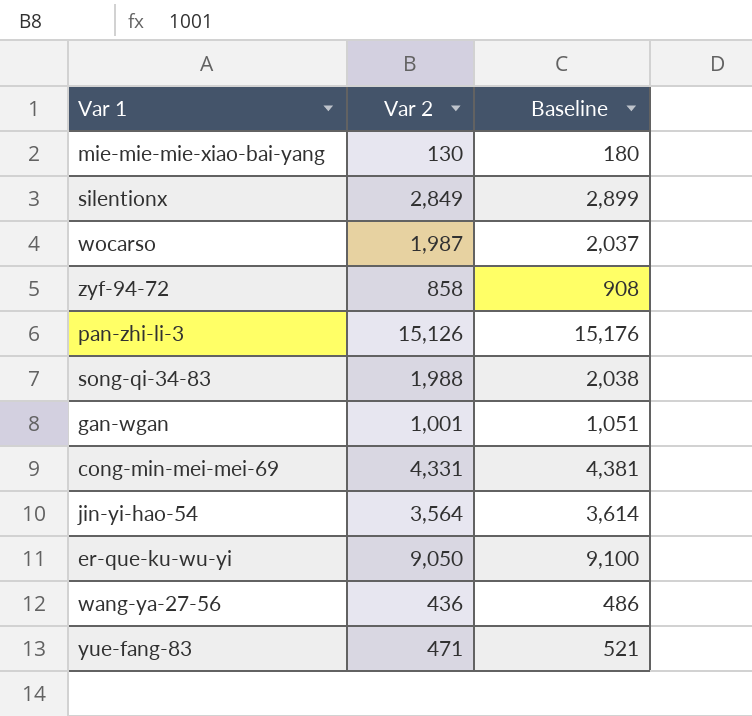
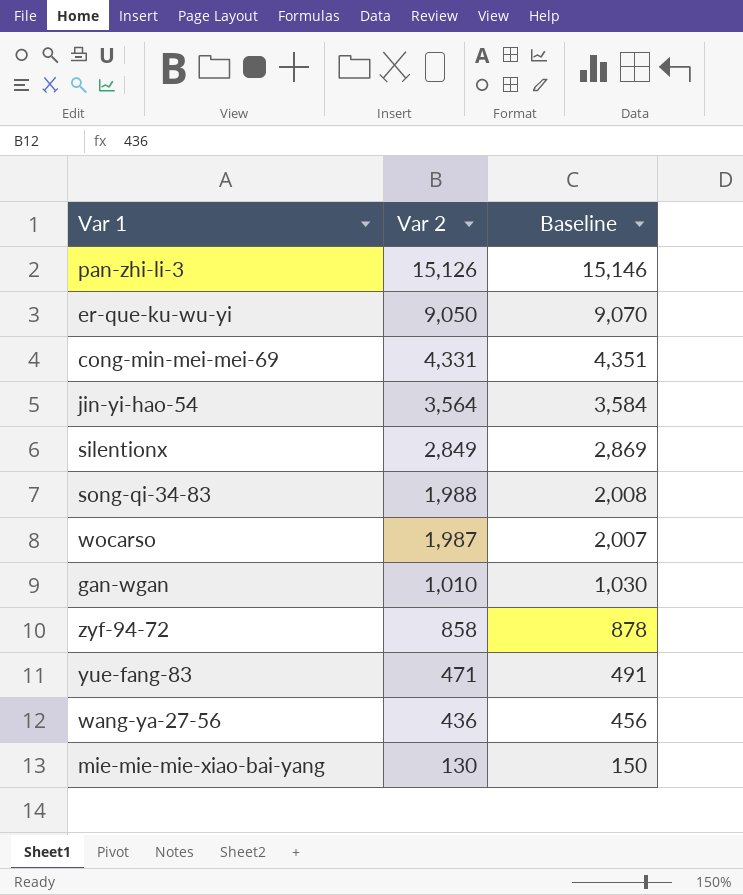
row order: none -> Var 2 descending
column Baseline | formula: [Var 2] + 50 -> [Var 2] + 20
gan-wgan | Var 2: 1,001 -> 1,010

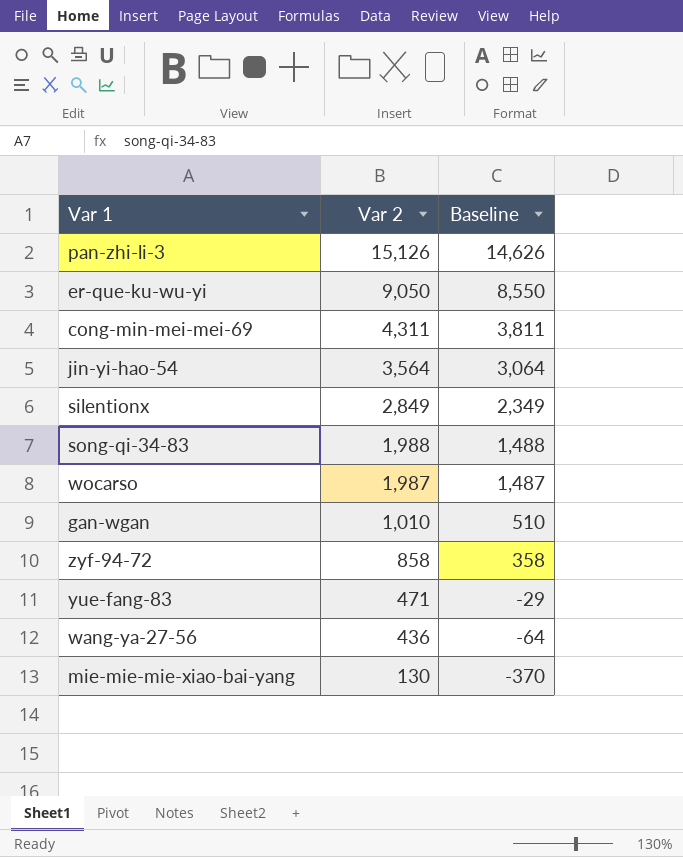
column Baseline | formula: [Var 2] + 20 -> [Var 2] - 500
cong-min-mei-mei-69 | Var 2: 4,331 -> 4,311

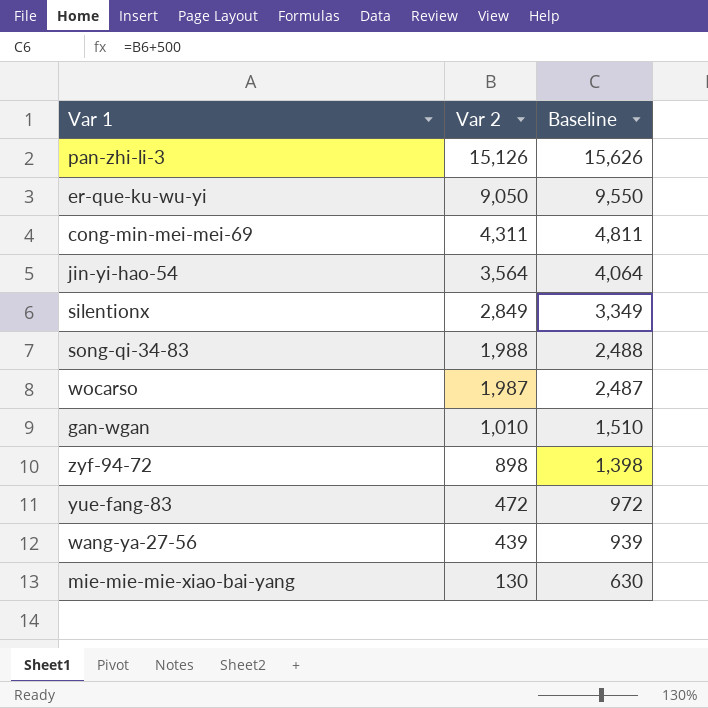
column Baseline | formula: [Var 2] - 500 -> [Var 2] + 500
zyf-94-72 | Var 2: 858 -> 898
yue-fang-83 | Var 2: 471 -> 472
wang-ya-27-56 | Var 2: 436 -> 439

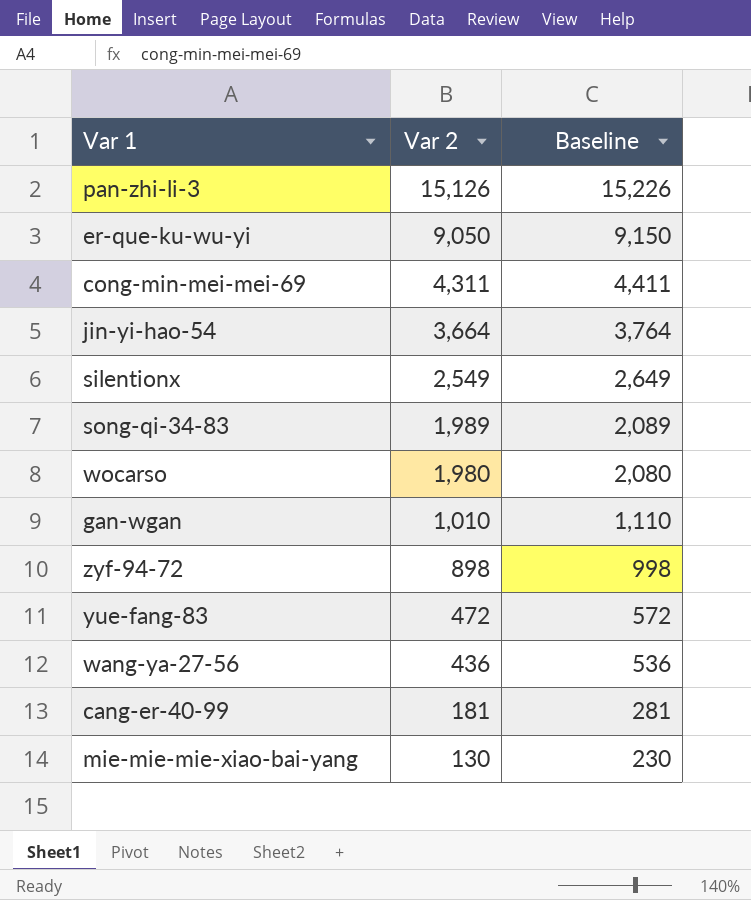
column Baseline | formula: [Var 2] + 500 -> [Var 2] + 100
jin-yi-hao-54 | Var 2: 3,564 -> 3,664
silentionx | Var 2: 2,849 -> 2,549
song-qi-34-83 | Var 2: 1,988 -> 1,989
wocarso | Var 2: 1,987 -> 1,980
wang-ya-27-56 | Var 2: 439 -> 436
row cang-er-40-99: none -> 181 | 281

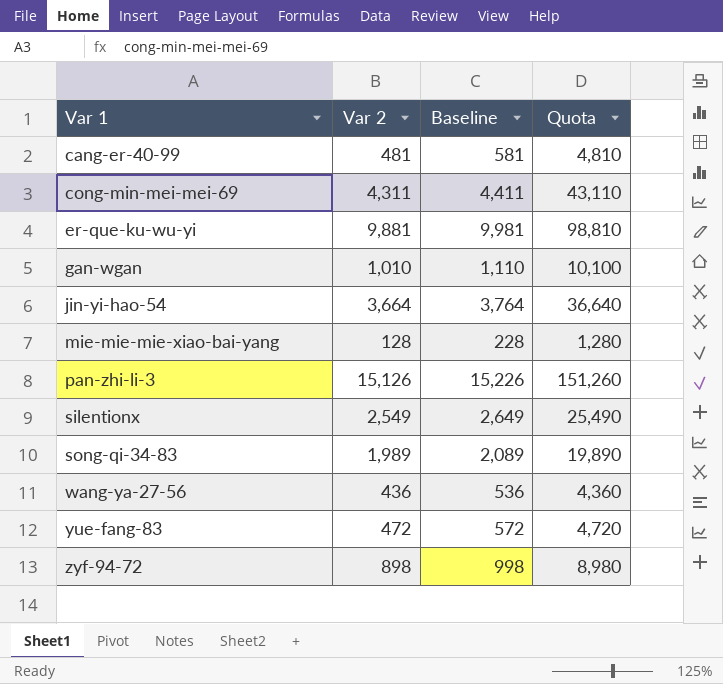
row order: Var 2 descending -> Var 1 ascending
column Quota | formula: none -> [Var 2] * 10
row wocarso: 1,980 | 2,080 -> none
cang-er-40-99 | Var 2: 181 -> 481
cang-er-40-99 | Baseline: 281 -> 581
er-que-ku-wu-yi | Var 2: 9,050 -> 9,881
er-que-ku-wu-yi | Baseline: 9,150 -> 9,981
mie-mie-mie-xiao-bai-yang | Var 2: 130 -> 128
mie-mie-mie-xiao-bai-yang | Baseline: 230 -> 228

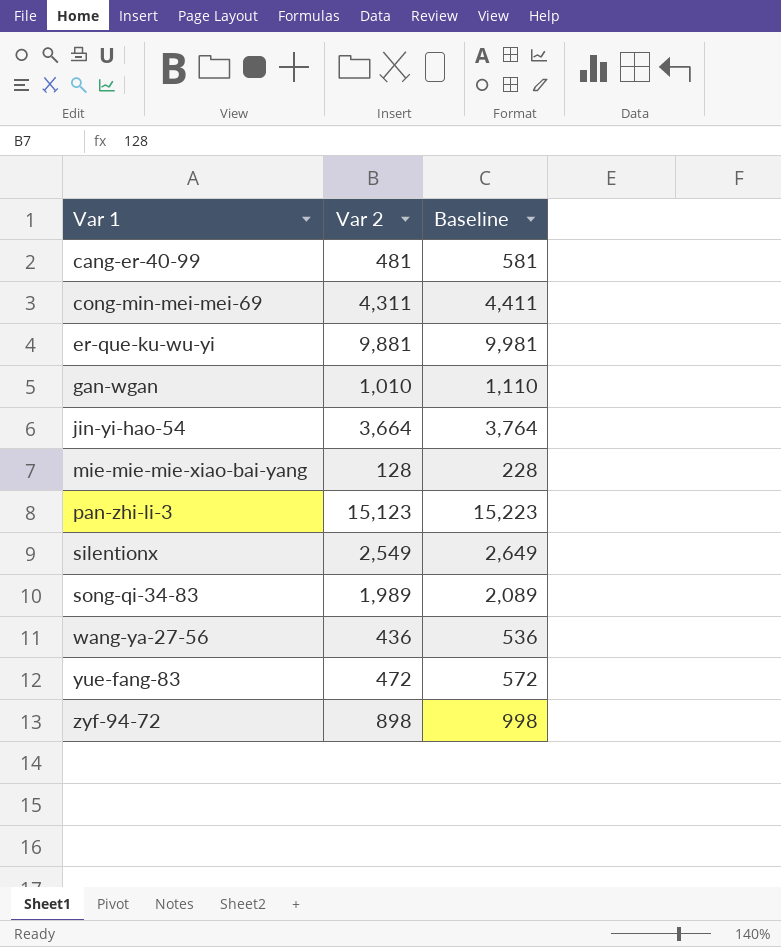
column Quota | formula: [Var 2] * 10 -> none
pan-zhi-li-3 | Var 2: 15,126 -> 15,123
pan-zhi-li-3 | Baseline: 15,226 -> 15,223

